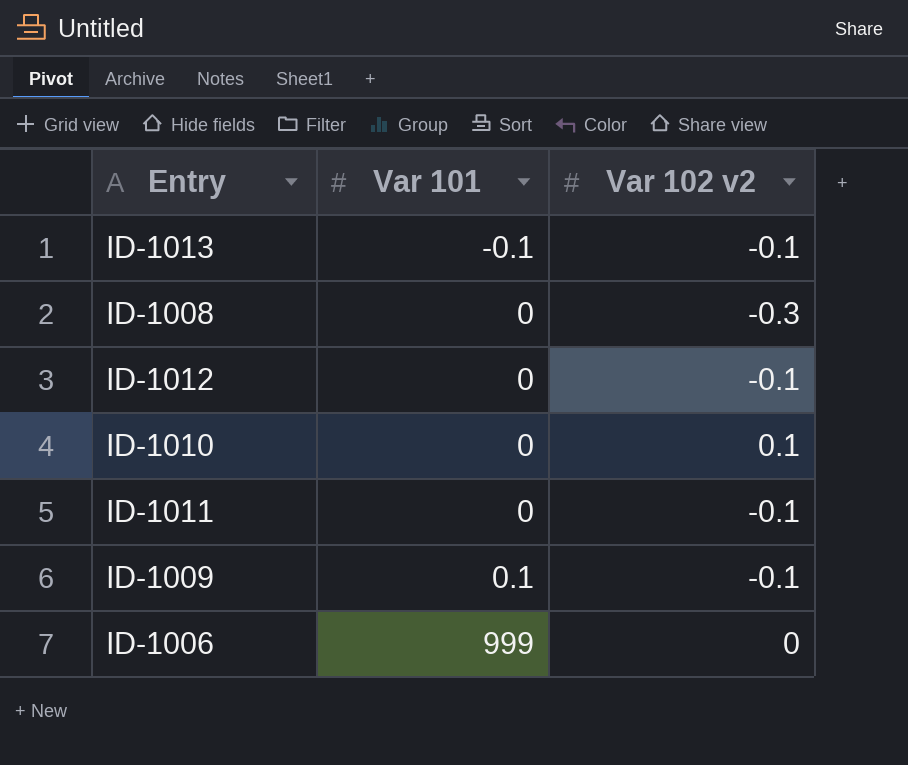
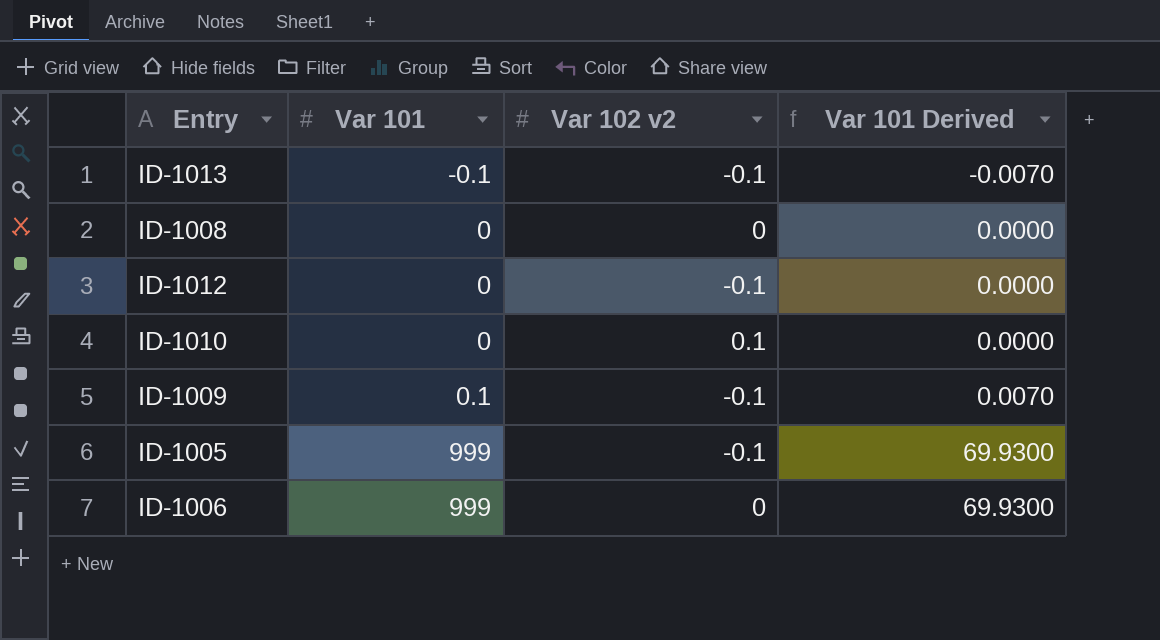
column Var 101 Derived | formula: none -> [Var 101] * 0.07
row ID-1011: 0 | -0.1 -> none
ID-1008 | Var 102 v2: -0.3 -> 0
row ID-1005: none -> 999 | -0.1 | 69.9300

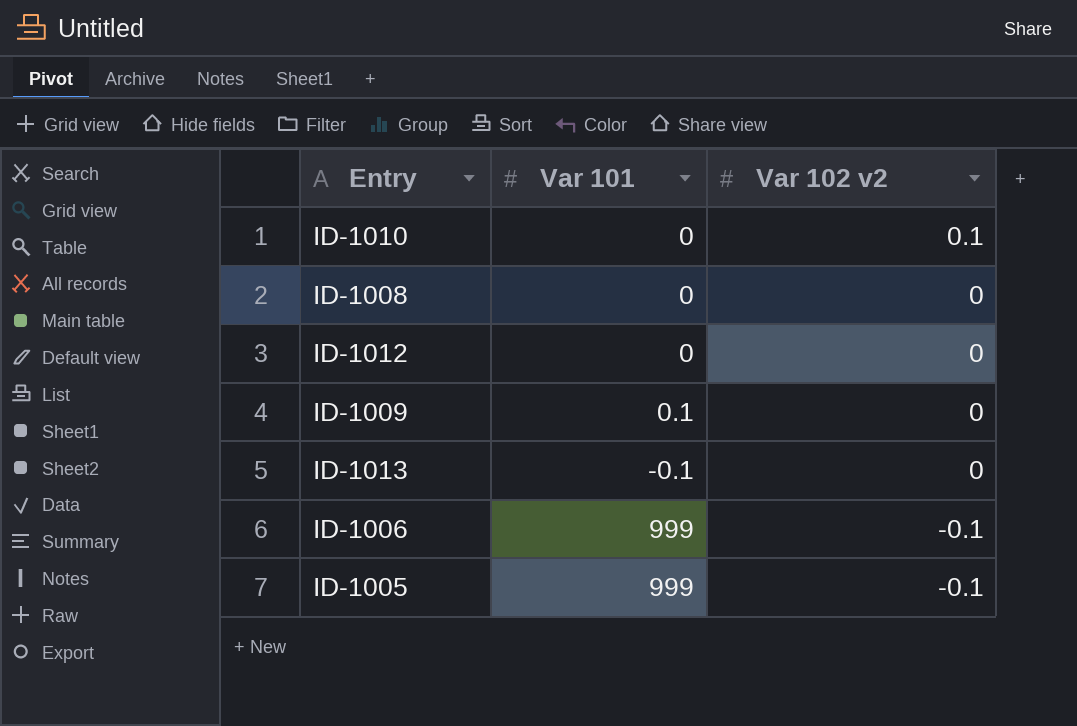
row order: Var 101 ascending -> Var 102 v2 descending
column Var 101 Derived | formula: [Var 101] * 0.07 -> none
ID-1012 | Var 102 v2: -0.1 -> 0
ID-1009 | Var 102 v2: -0.1 -> 0
ID-1013 | Var 102 v2: -0.1 -> 0
ID-1006 | Var 102 v2: 0 -> -0.1

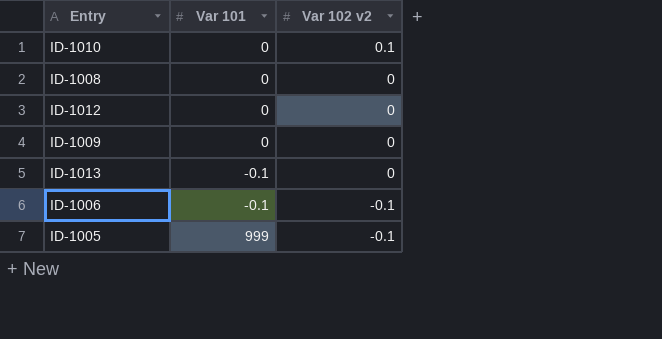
ID-1009 | Var 101: 0.1 -> 0
ID-1006 | Var 101: 999 -> -0.1

